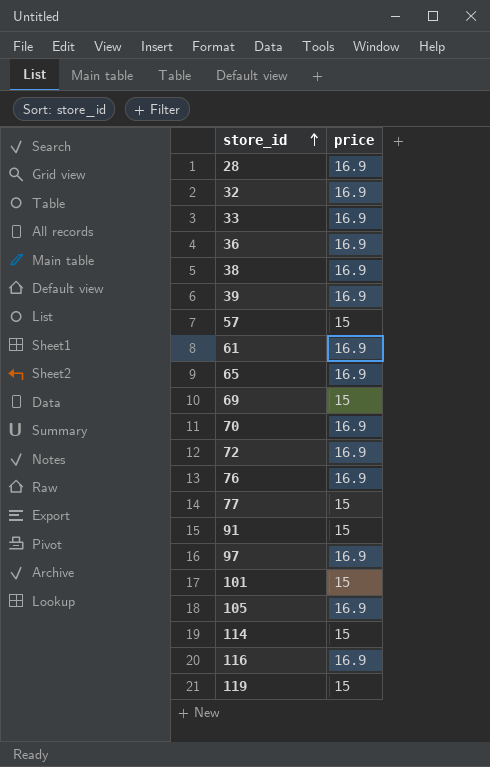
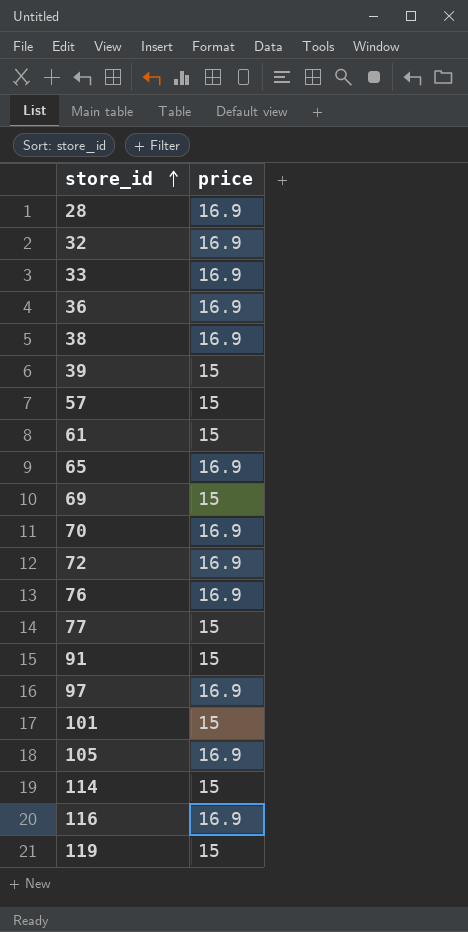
39 | price: 16.9 -> 15
61 | price: 16.9 -> 15

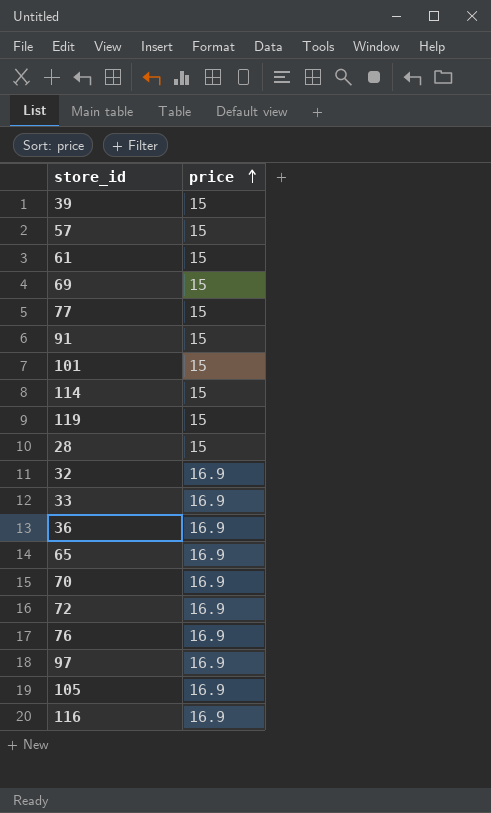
row order: store_id ascending -> price ascending
row 38: 16.9 -> none
28 | price: 16.9 -> 15

